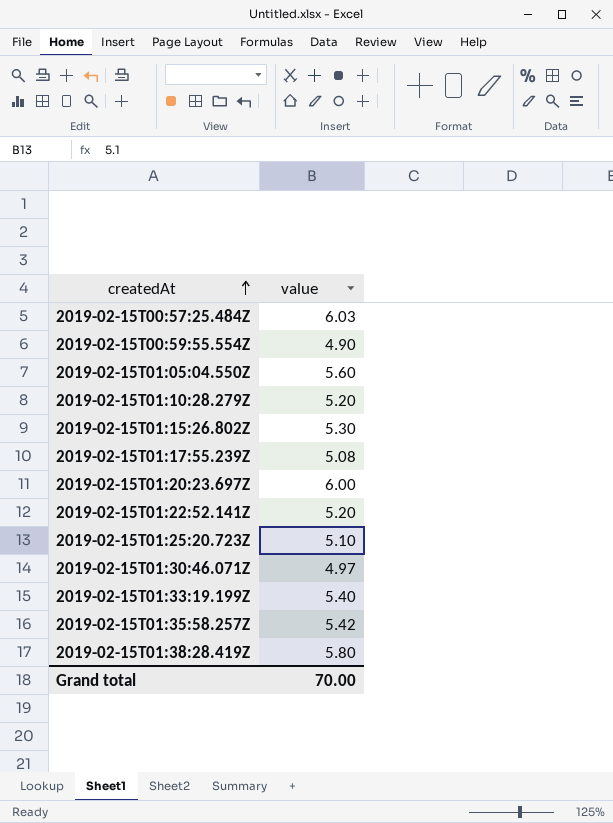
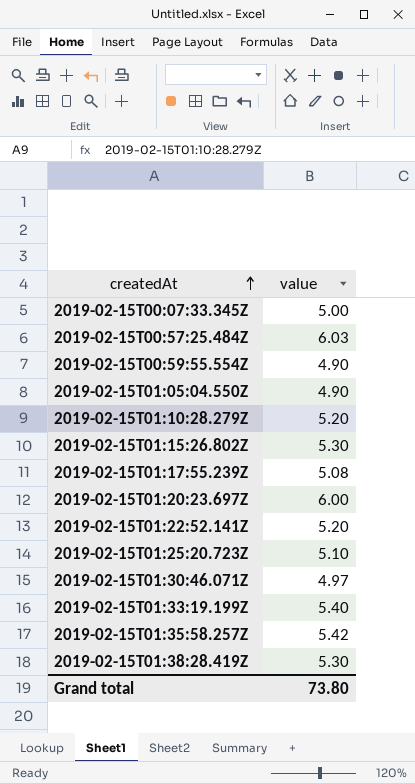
row 2019-02-15T00:07:33.345Z: none -> 5.00
2019-02-15T01:05:04.550Z | value: 5.60 -> 4.90
2019-02-15T01:38:28.419Z | value: 5.80 -> 5.30
Grand total | value: 70.00 -> 73.80

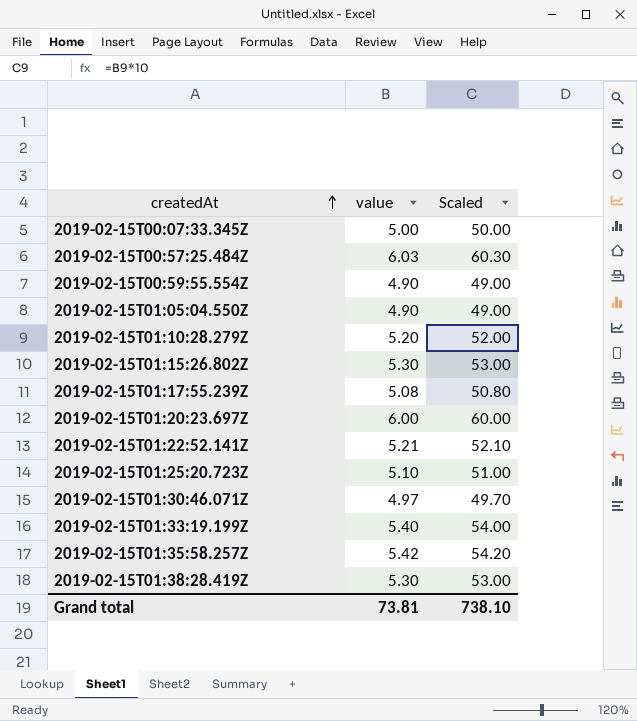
column Scaled | formula: none -> [value] * 10
2019-02-15T01:22:52.141Z | value: 5.20 -> 5.21
Grand total | value: 73.80 -> 73.81

